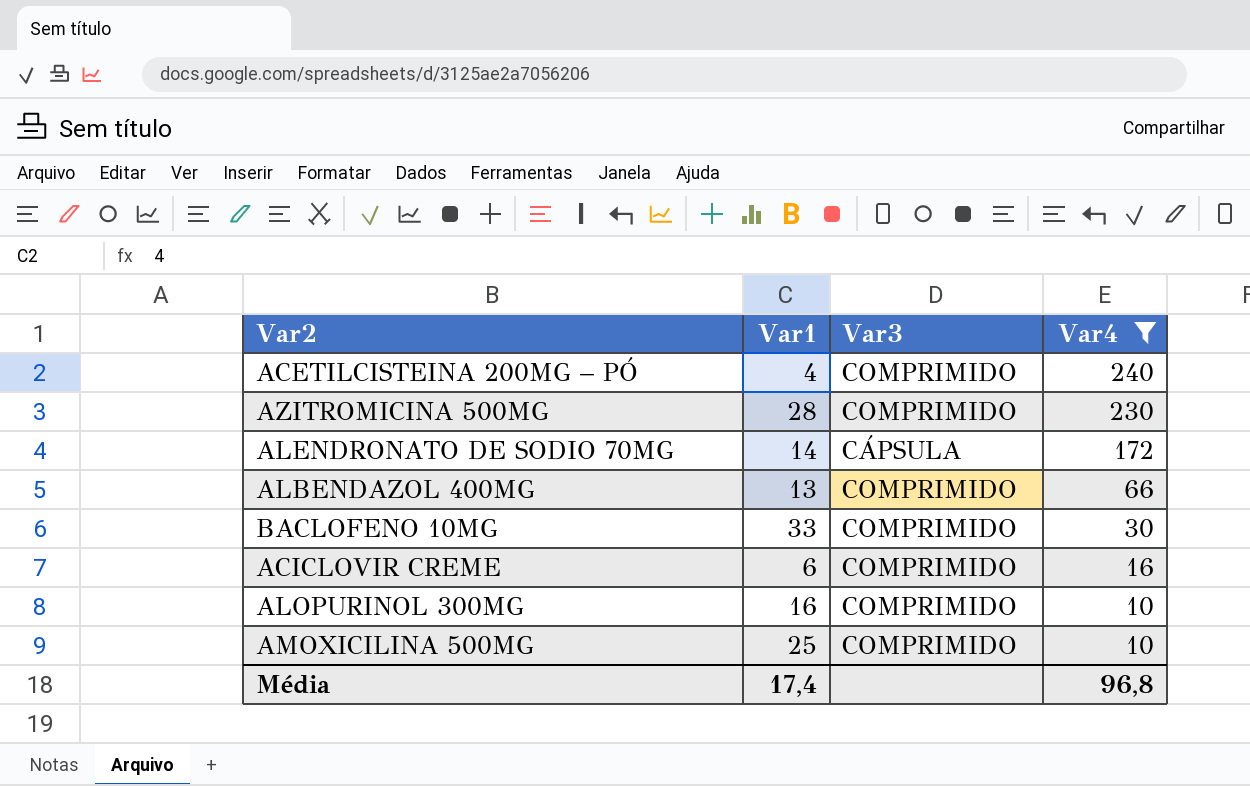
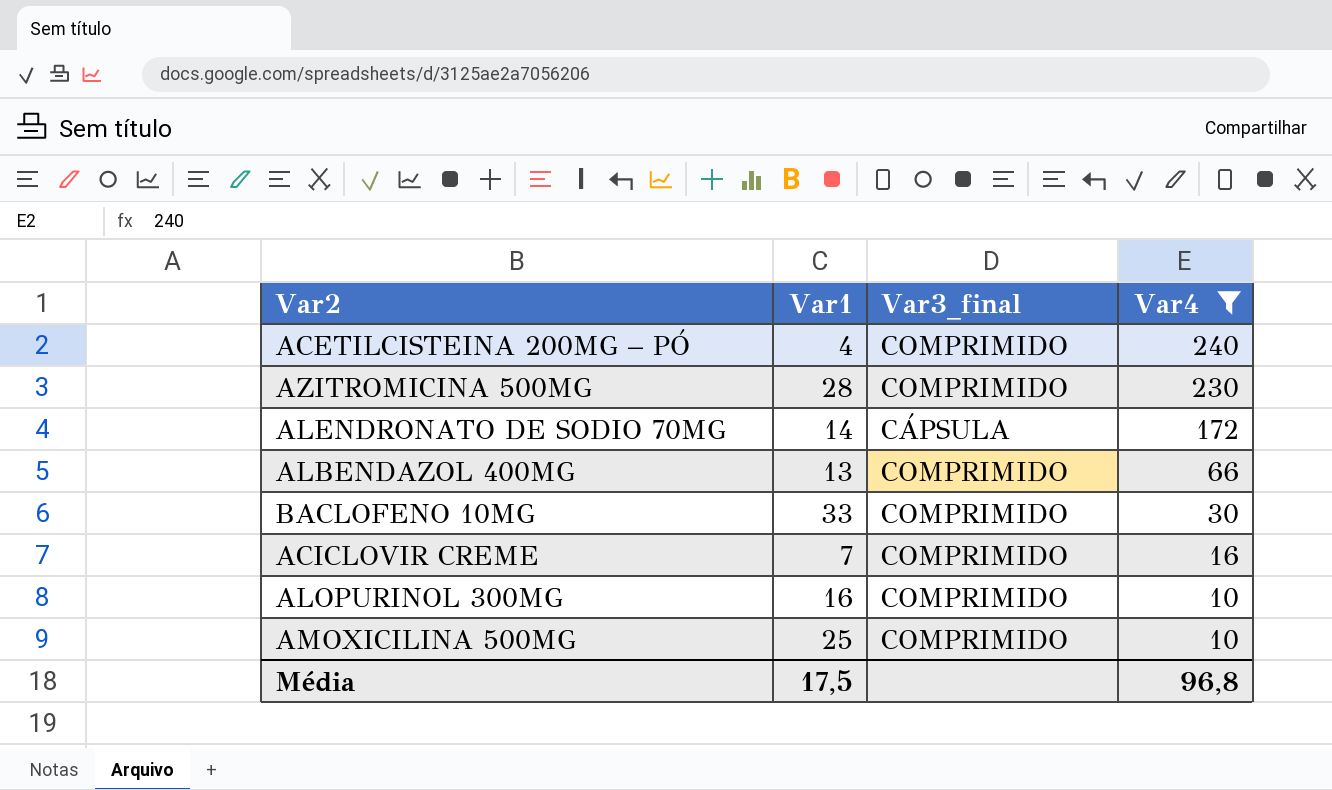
column name: Var3 -> Var3_final
ACICLOVIR CREME | Var1: 6 -> 7
Média | Var1: 17,4 -> 17,5

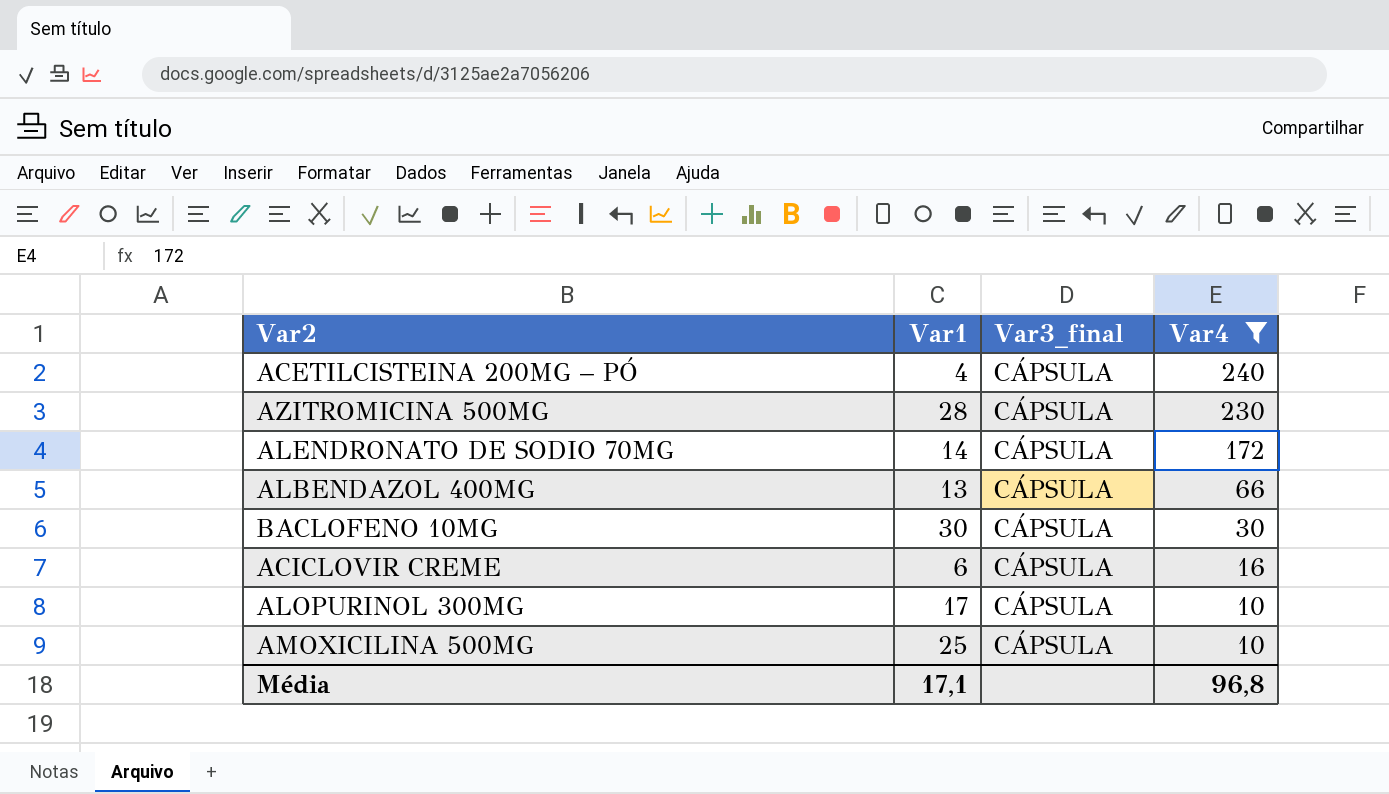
ACETILCISTEINA 200MG – PÓ | Var3_final: COMPRIMIDO -> CÁPSULA
AZITROMICINA 500MG | Var3_final: COMPRIMIDO -> CÁPSULA
ALBENDAZOL 400MG | Var3_final: COMPRIMIDO -> CÁPSULA
BACLOFENO 10MG | Var1: 33 -> 30
BACLOFENO 10MG | Var3_final: COMPRIMIDO -> CÁPSULA
ACICLOVIR CREME | Var1: 7 -> 6
ACICLOVIR CREME | Var3_final: COMPRIMIDO -> CÁPSULA
ALOPURINOL 300MG | Var1: 16 -> 17
ALOPURINOL 300MG | Var3_final: COMPRIMIDO -> CÁPSULA
AMOXICILINA 500MG | Var3_final: COMPRIMIDO -> CÁPSULA
Média | Var1: 17,5 -> 17,1

